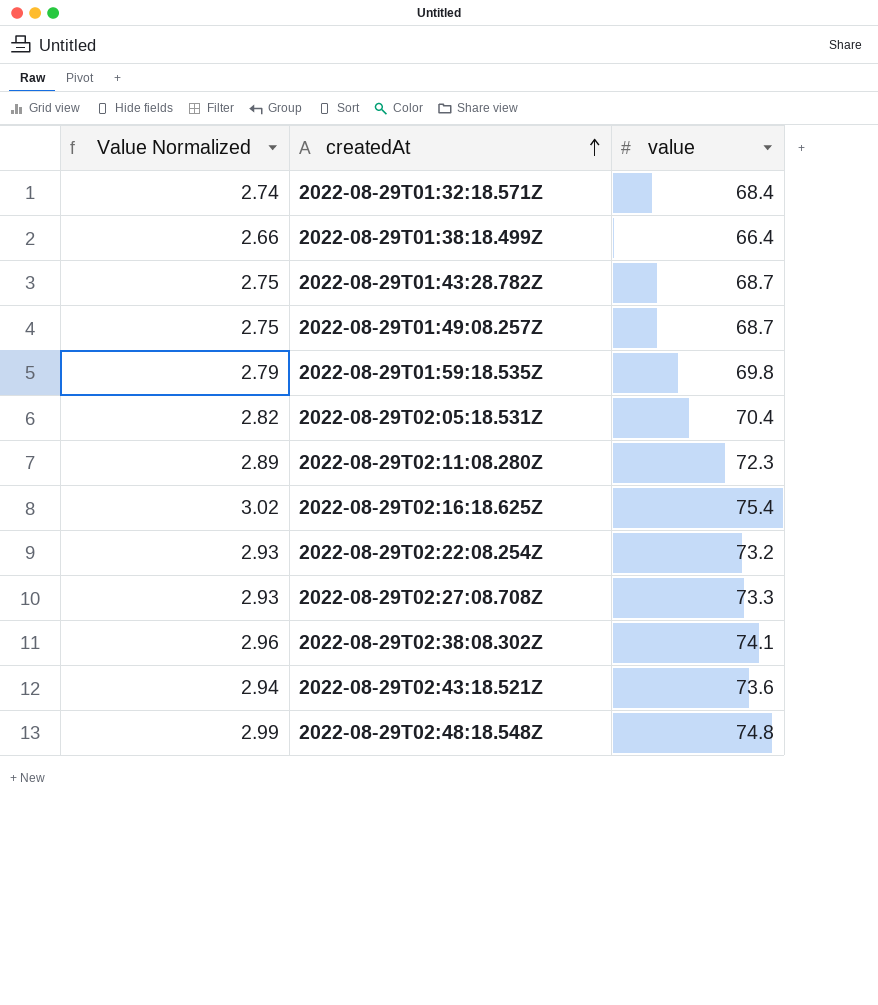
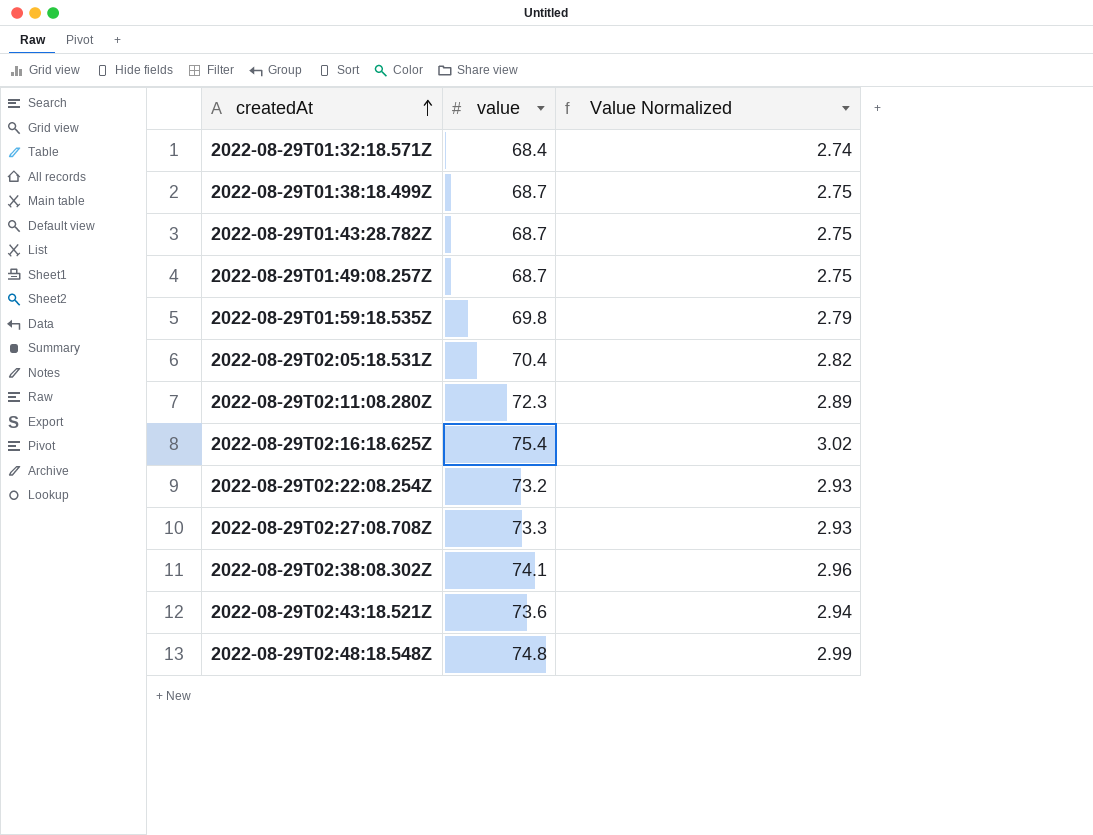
column Value Normalized | position: 1 -> 3
2022-08-29T01:38:18.499Z | value: 66.4 -> 68.7
2022-08-29T01:38:18.499Z | Value Normalized: 2.66 -> 2.75

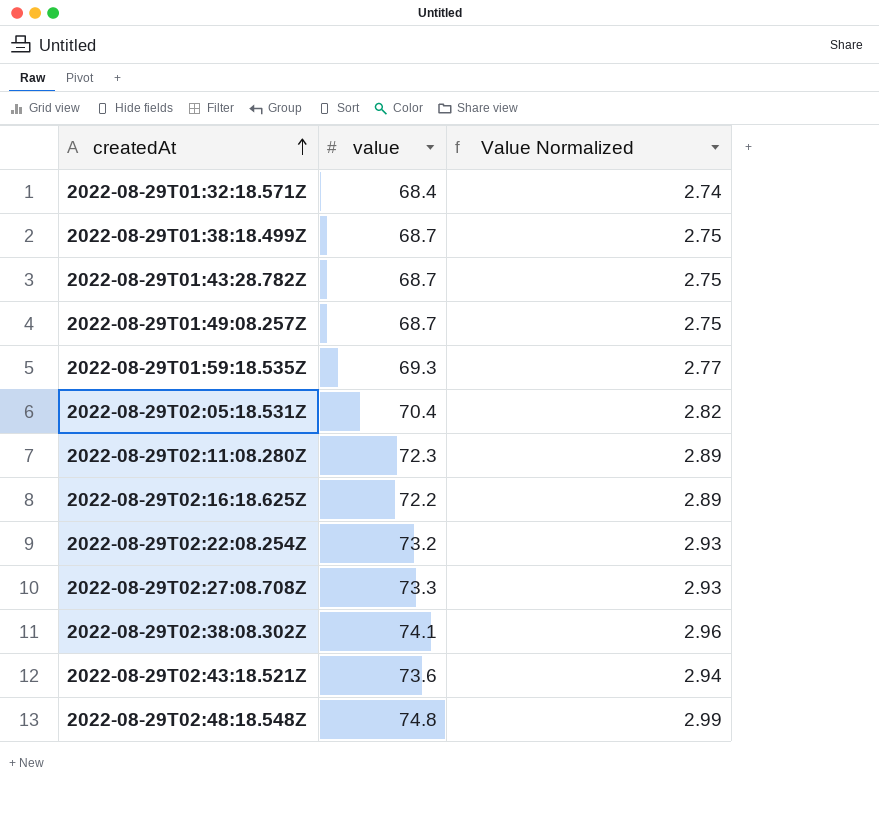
2022-08-29T01:59:18.535Z | value: 69.8 -> 69.3
2022-08-29T01:59:18.535Z | Value Normalized: 2.79 -> 2.77
2022-08-29T02:16:18.625Z | value: 75.4 -> 72.2
2022-08-29T02:16:18.625Z | Value Normalized: 3.02 -> 2.89

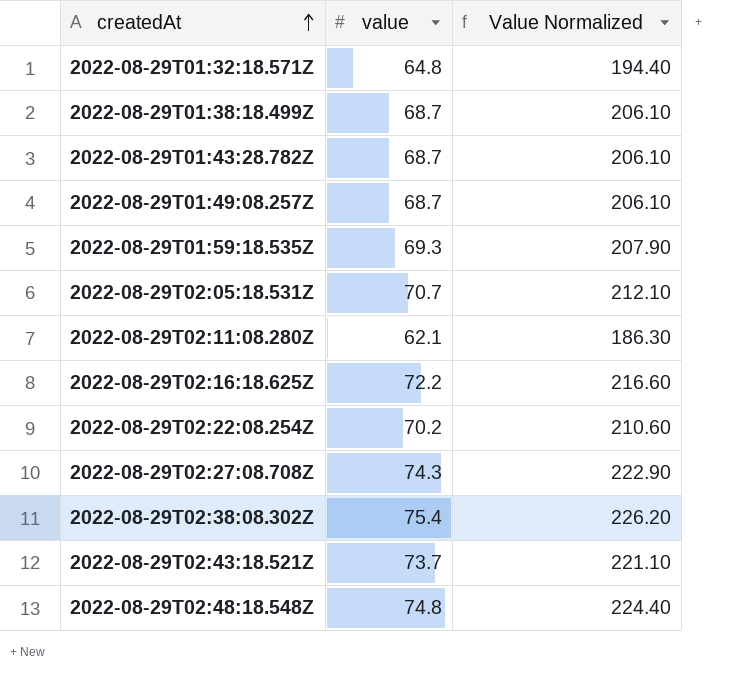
column Value Normalized | formula: [value] * 0.04 -> [value] * 3
2022-08-29T01:32:18.571Z | value: 68.4 -> 64.8
2022-08-29T02:05:18.531Z | value: 70.4 -> 70.7
2022-08-29T02:11:08.280Z | value: 72.3 -> 62.1
2022-08-29T02:22:08.254Z | value: 73.2 -> 70.2
2022-08-29T02:27:08.708Z | value: 73.3 -> 74.3
2022-08-29T02:38:08.302Z | value: 74.1 -> 75.4
2022-08-29T02:43:18.521Z | value: 73.6 -> 73.7

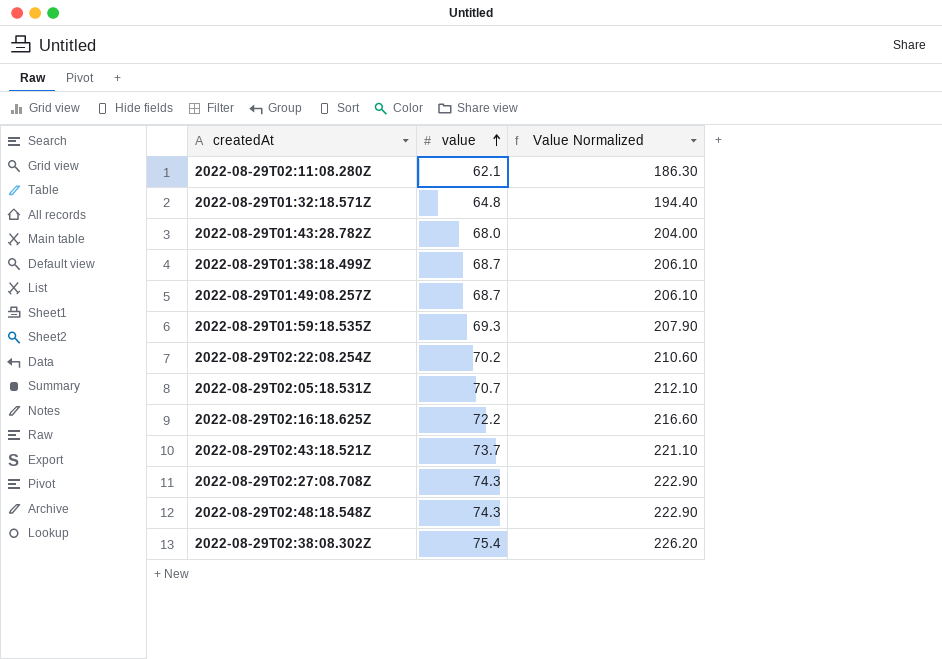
row order: createdAt ascending -> value ascending
2022-08-29T01:43:28.782Z | value: 68.7 -> 68.0
2022-08-29T01:43:28.782Z | Value Normalized: 206.10 -> 204.00
2022-08-29T02:48:18.548Z | value: 74.8 -> 74.3
2022-08-29T02:48:18.548Z | Value Normalized: 224.40 -> 222.90

